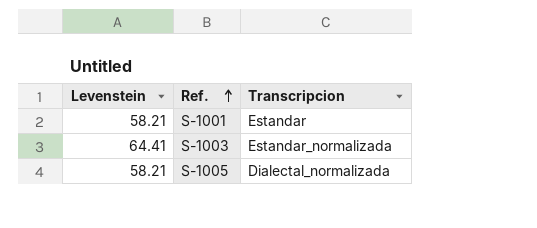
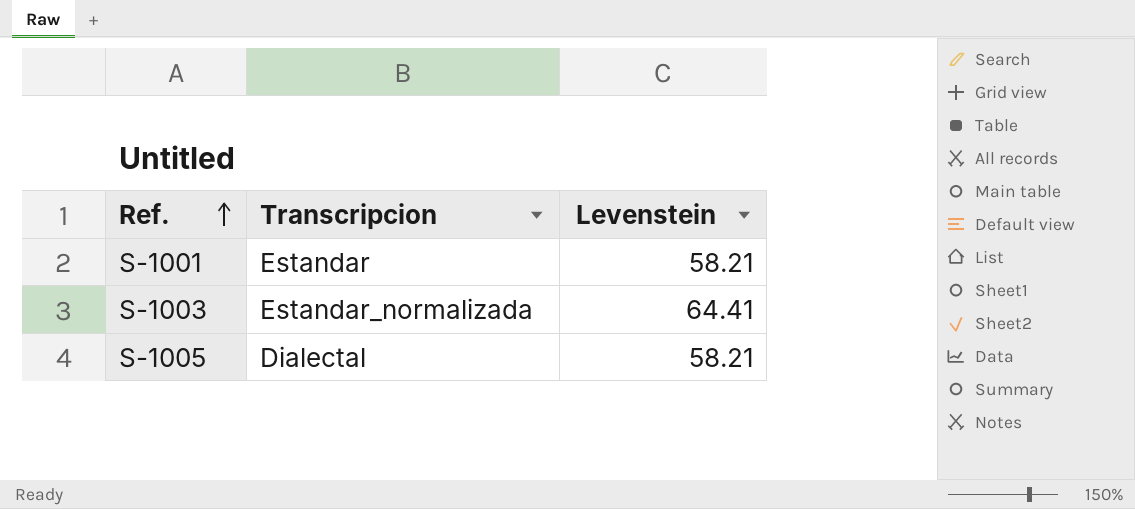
column Levenstein | position: 1 -> 3
S-1005 | Transcripcion: Dialectal_normalizada -> Dialectal

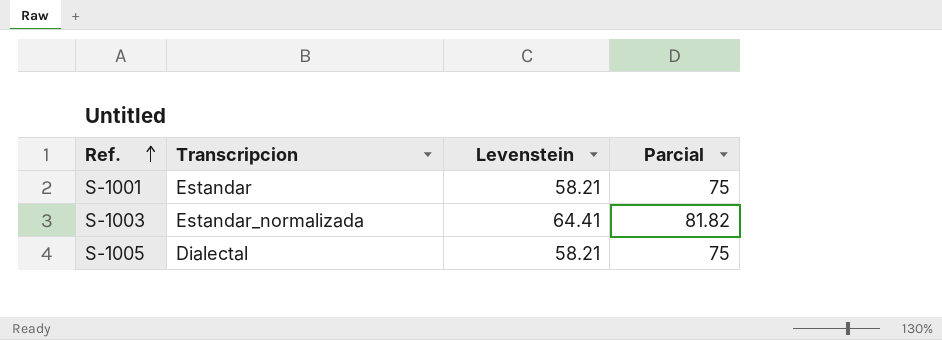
column Parcial | position: none -> 4

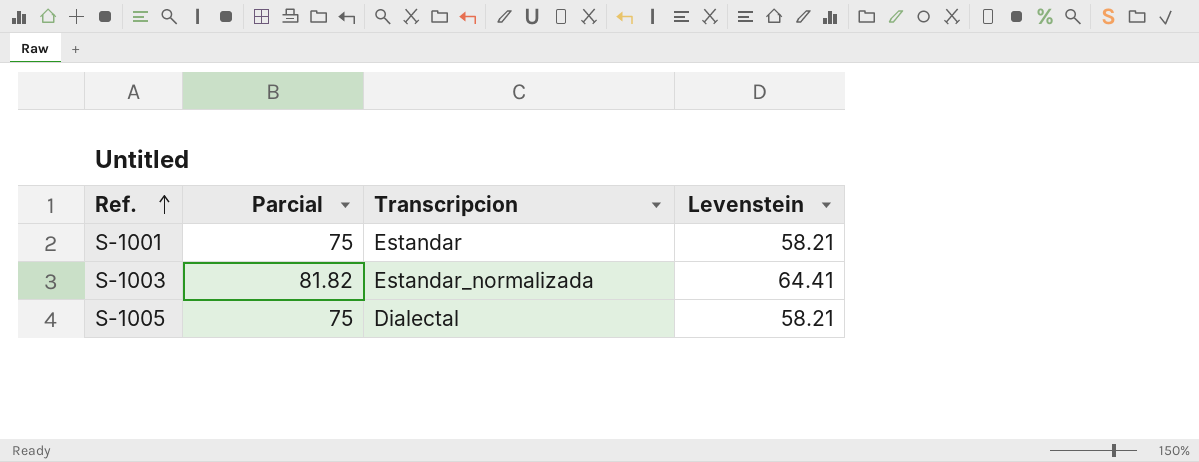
column Parcial | position: 4 -> 2

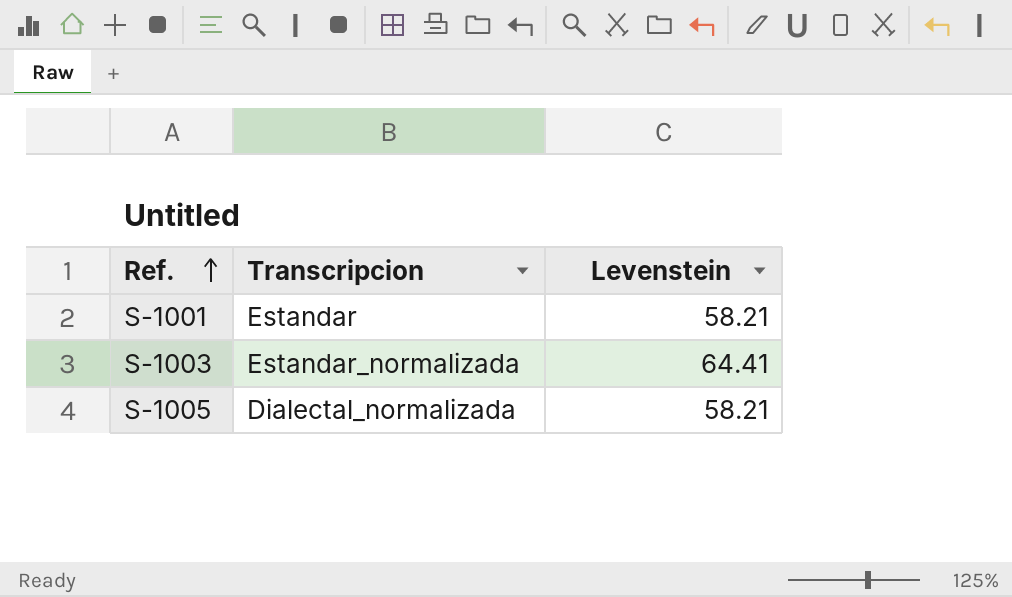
column Parcial | position: 2 -> none
S-1005 | Transcripcion: Dialectal -> Dialectal_normalizada

